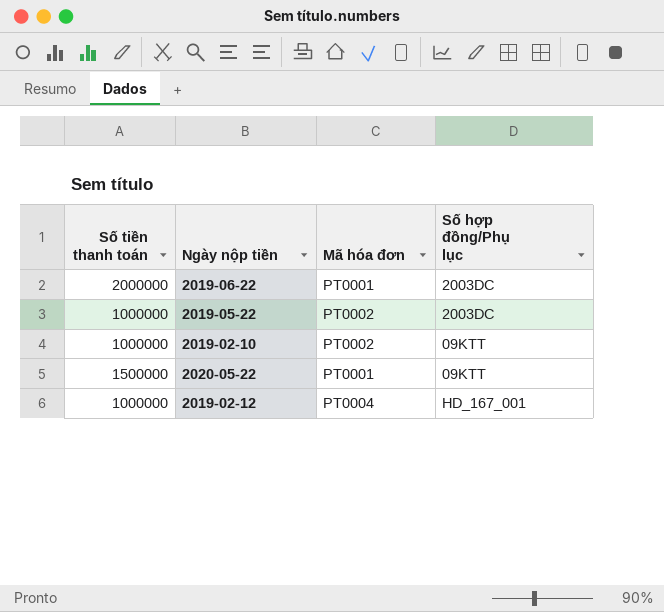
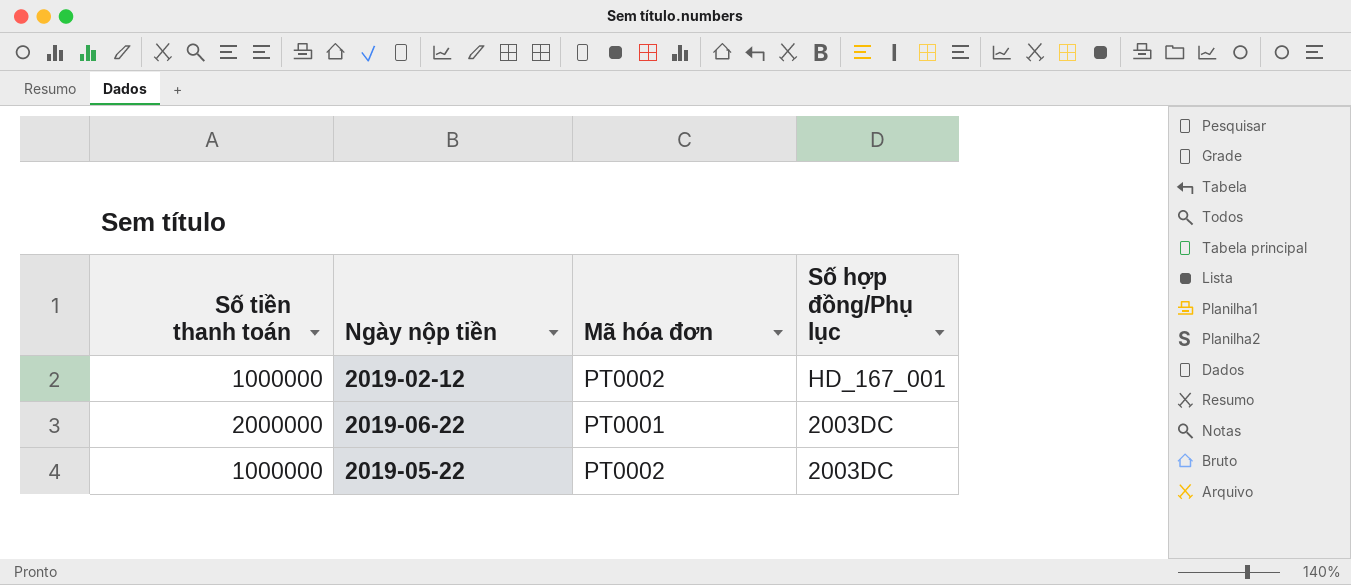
row order: none -> Số hợp đồng/Phụ lục descending
row 2019-02-10: 1000000 | PT0002 | 09KTT -> none
row 2020-05-22: 1500000 | PT0001 | 09KTT -> none
2019-02-12 | Mã hóa đơn: PT0004 -> PT0002

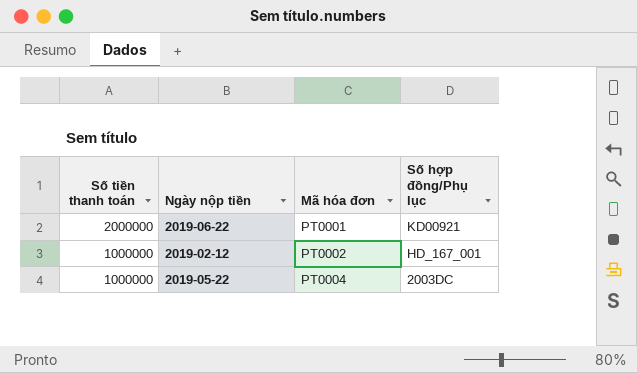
row order: Số hợp đồng/Phụ lục descending -> Số tiền thanh toán descending
2019-06-22 | Số hợp đồng/Phụ lục: 2003DC -> KD00921
2019-05-22 | Mã hóa đơn: PT0002 -> PT0004

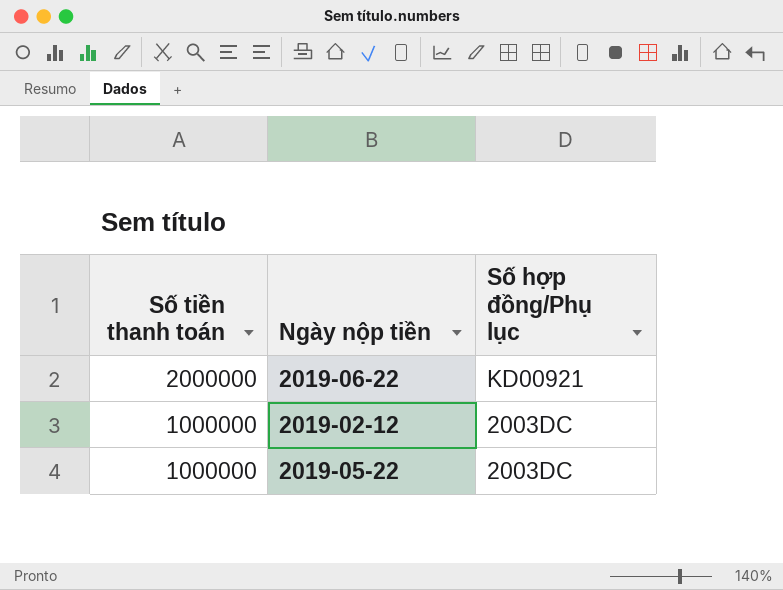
column Mã hóa đơn | position: 3 -> none
2019-02-12 | Số hợp đồng/Phụ lục: HD_167_001 -> 2003DC

